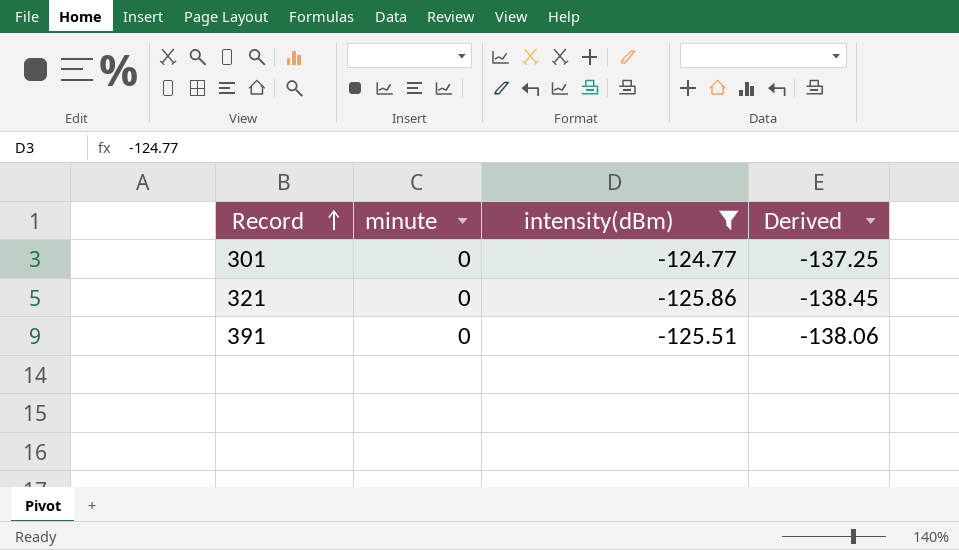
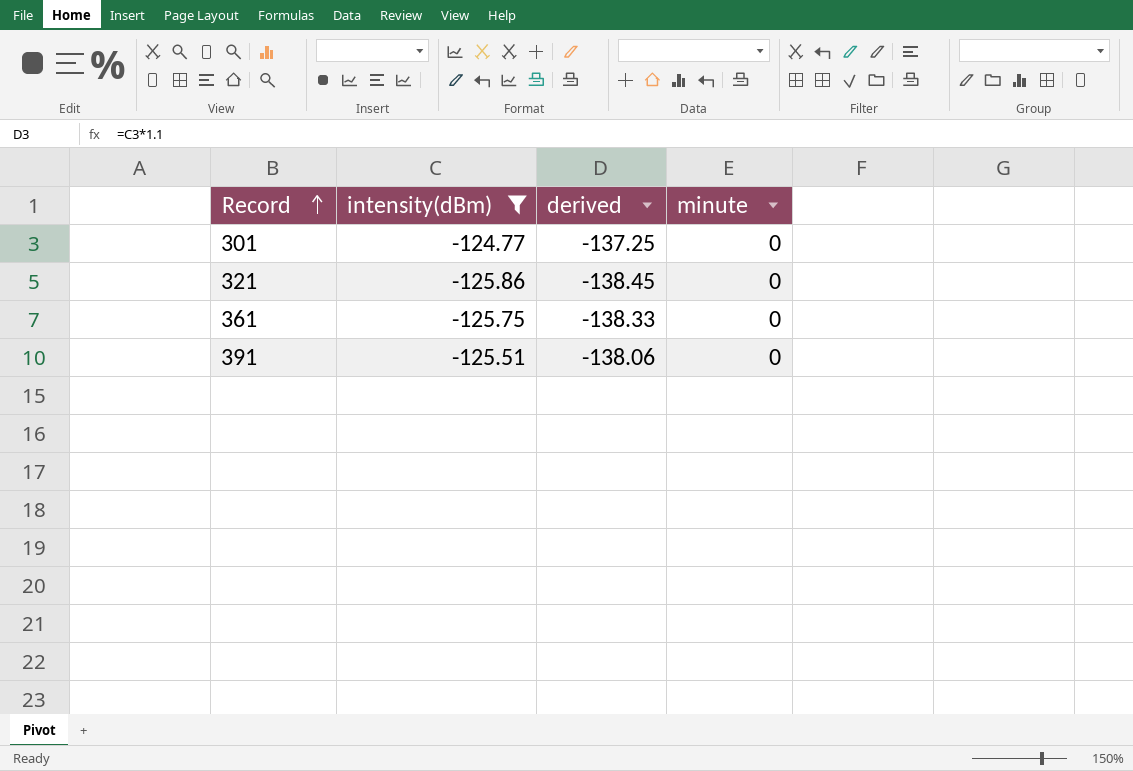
column name: Derived -> derived
column minute | position: 2 -> 4
row 361: none -> -125.75 | -138.33 | 0

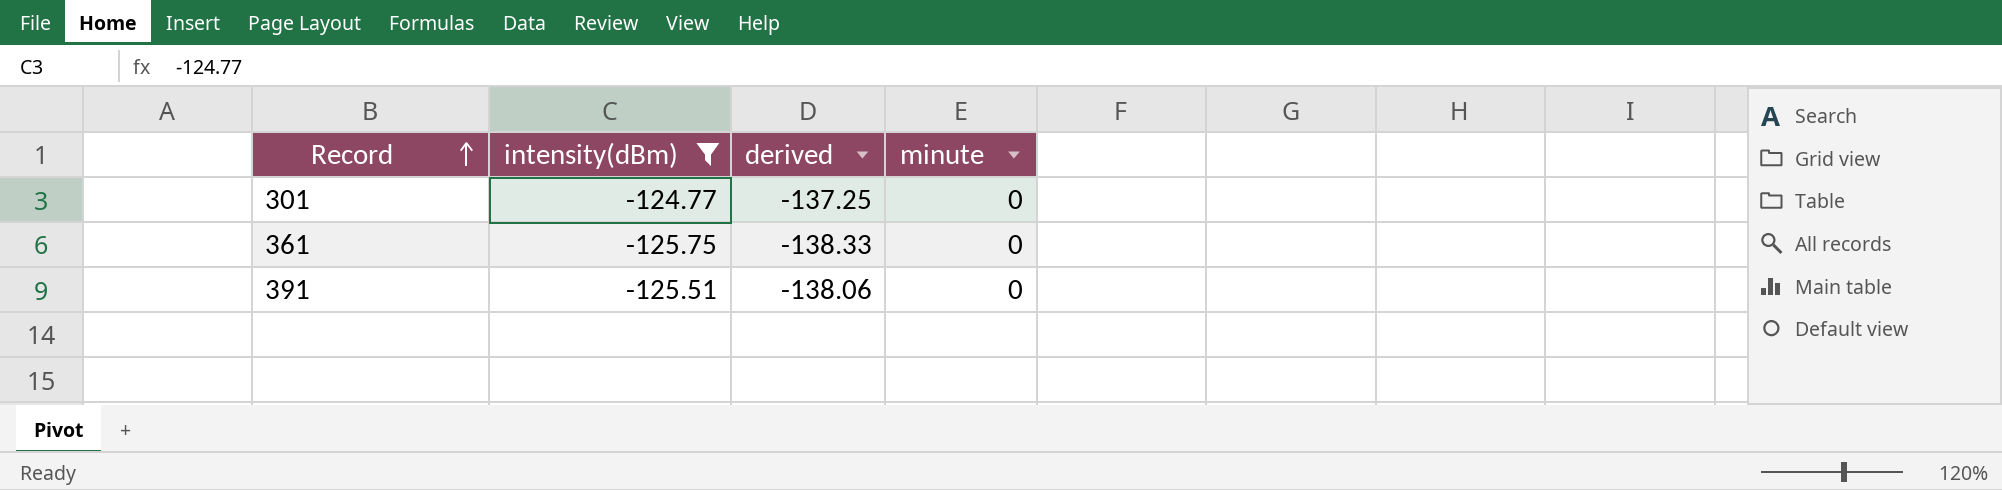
row 321: -125.86 | -138.45 | 0 -> none

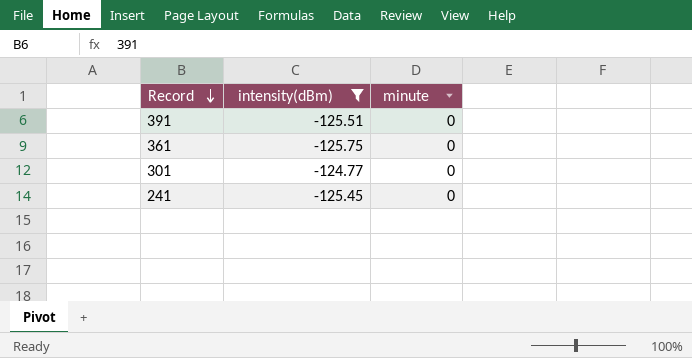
row order: Record ascending -> Record descending
column derived | formula: [intensity(dBm)] * 1.1 -> none
row 241: none -> -125.45 | 0

